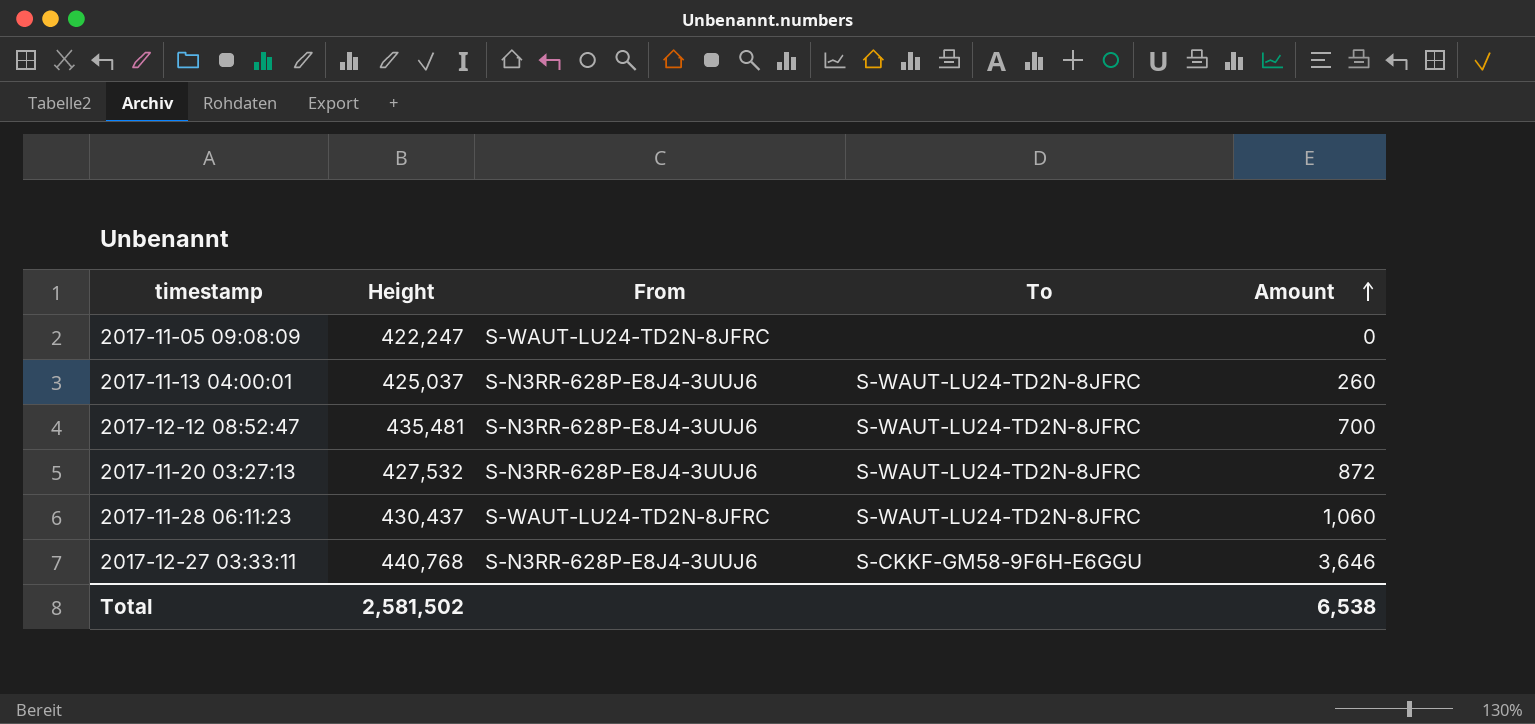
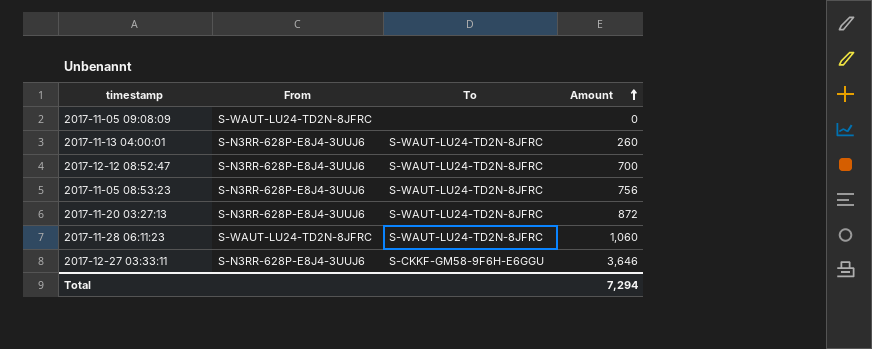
column Height | position: 2 -> none
row 2017-11-05 08:53:23: none -> S-N3RR-628P-E8J4-3UUJ6 | S-WAUT-LU24-TD2N-8JFRC | 756
Total | Amount: 6,538 -> 7,294

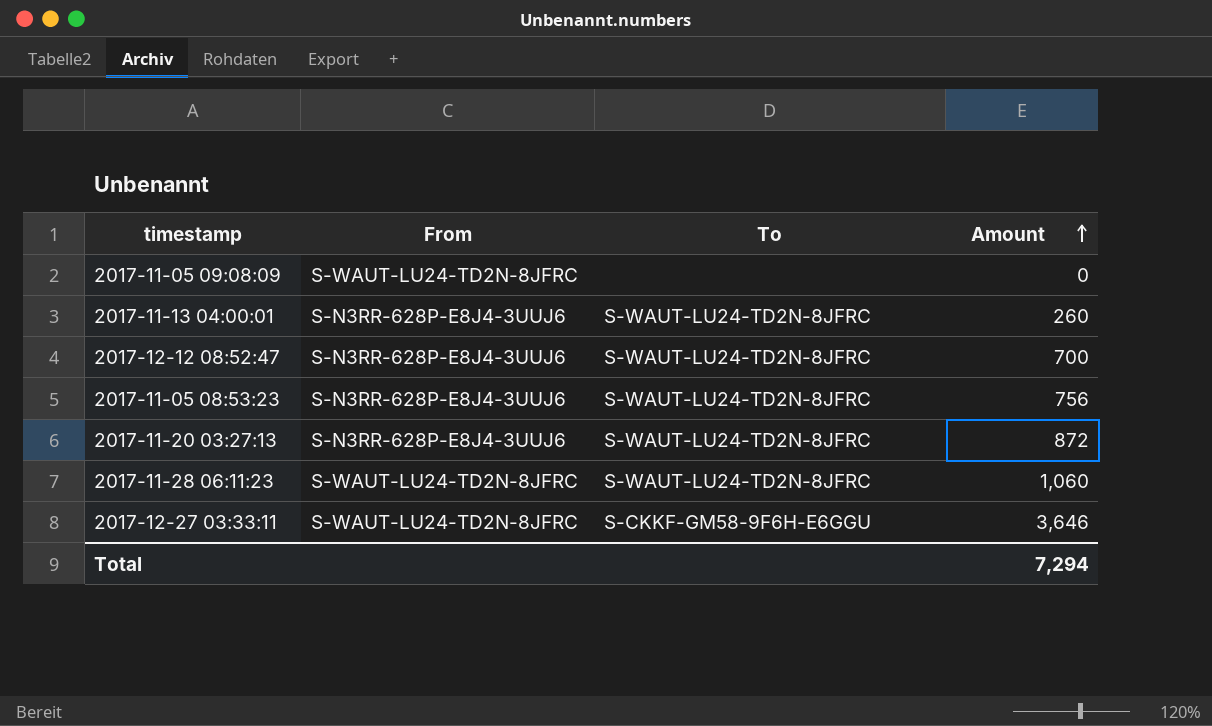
2017-12-27 03:33:11 | From: S-N3RR-628P-E8J4-3UUJ6 -> S-WAUT-LU24-TD2N-8JFRC

